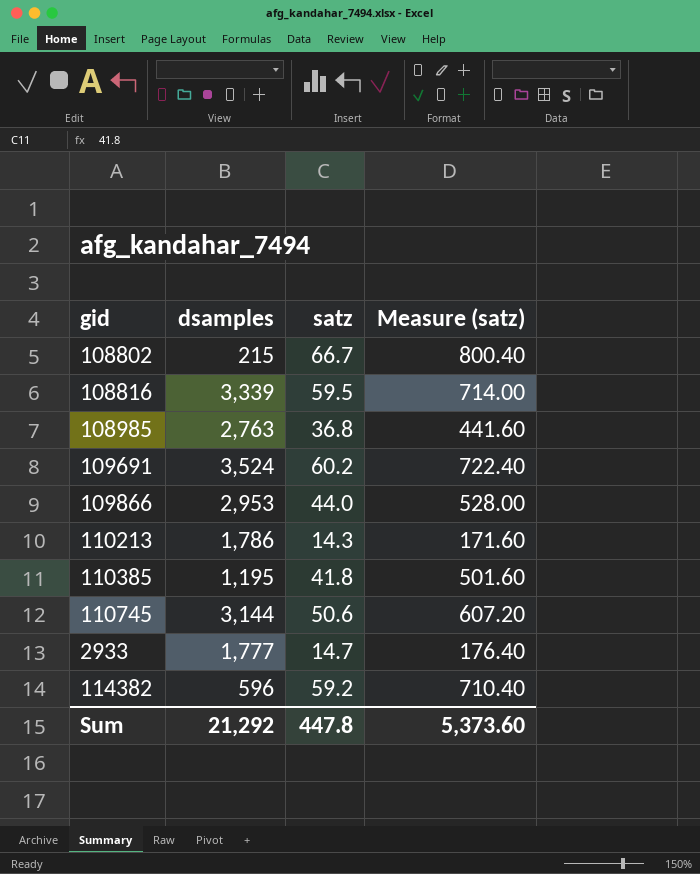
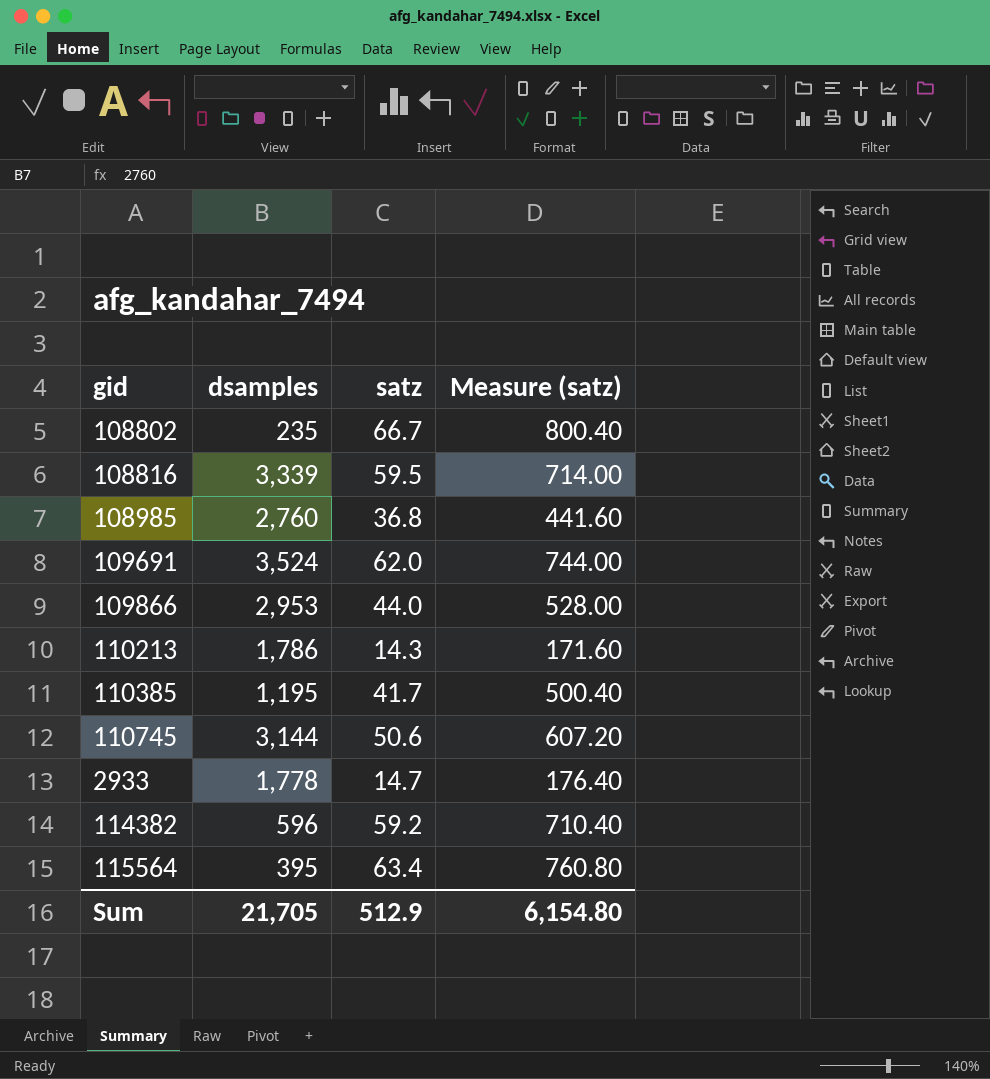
108802 | dsamples: 215 -> 235
108985 | dsamples: 2,763 -> 2,760
109691 | satz: 60.2 -> 62.0
109691 | Measure (satz): 722.40 -> 744.00
110385 | satz: 41.8 -> 41.7
110385 | Measure (satz): 501.60 -> 500.40
2933 | dsamples: 1,777 -> 1,778
row 115564: none -> 395 | 63.4 | 760.80
Sum | dsamples: 21,292 -> 21,705
Sum | satz: 447.8 -> 512.9
Sum | Measure (satz): 5,373.60 -> 6,154.80

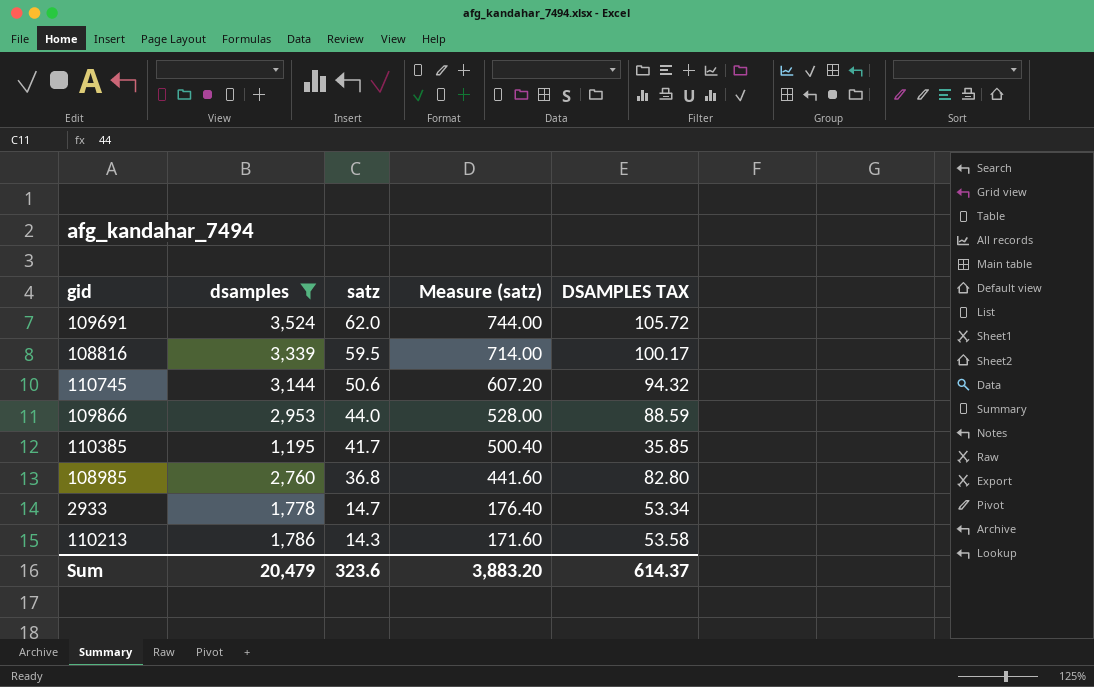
filter: none -> dsamples >= 1,195
row order: none -> satz descending
column DSAMPLES TAX | formula: none -> [dsamples] * 0.03
Sum | dsamples: 21,705 -> 20,479
Sum | satz: 512.9 -> 323.6
Sum | Measure (satz): 6,154.80 -> 3,883.20

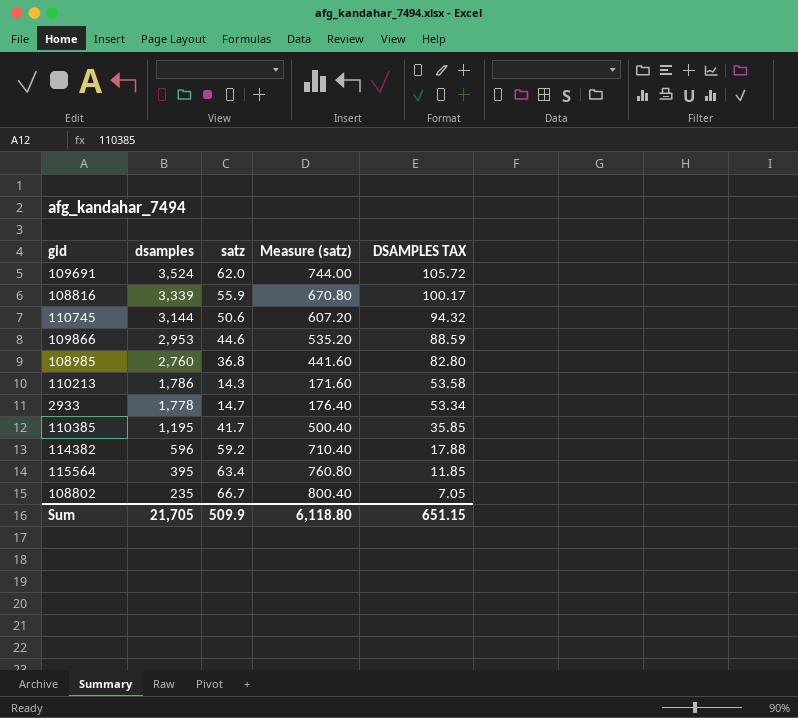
filter: dsamples >= 1,195 -> none
row order: satz descending -> dsamples descending
108816 | satz: 59.5 -> 55.9
108816 | Measure (satz): 714.00 -> 670.80
109866 | satz: 44.0 -> 44.6
109866 | Measure (satz): 528.00 -> 535.20
Sum | dsamples: 20,479 -> 21,705
Sum | satz: 323.6 -> 509.9
Sum | Measure (satz): 3,883.20 -> 6,118.80
Sum | DSAMPLES TAX: 614.37 -> 651.15

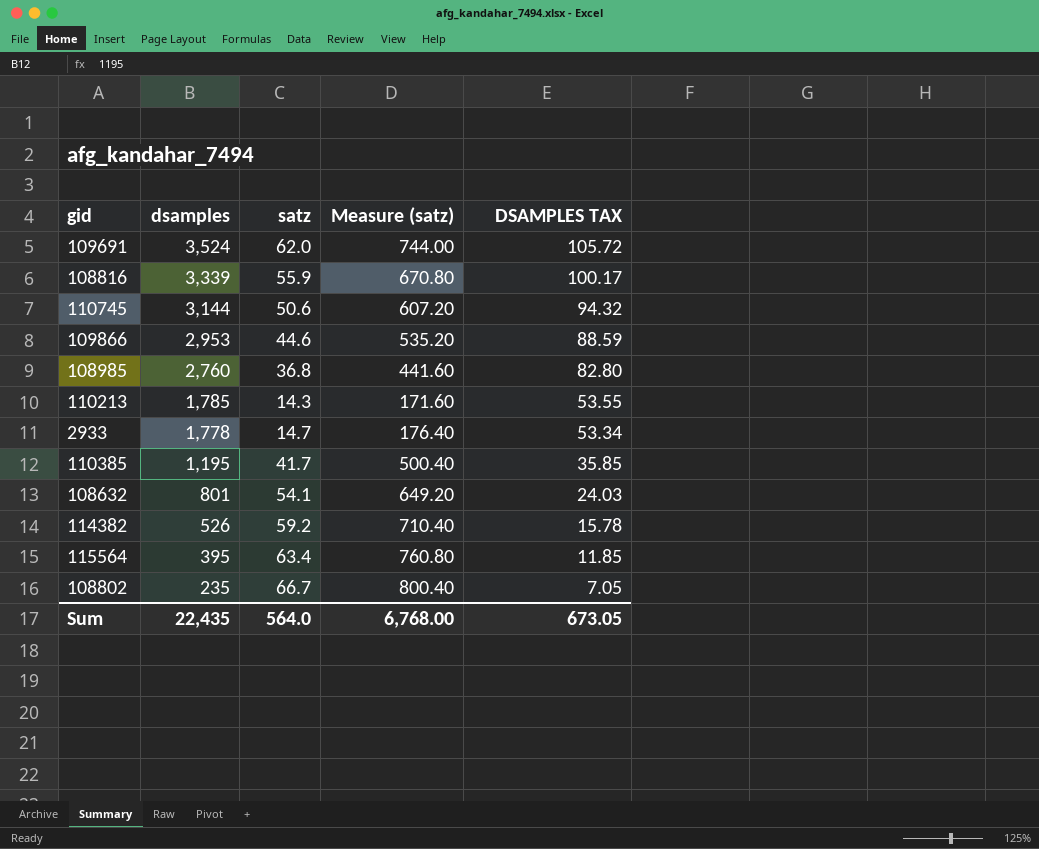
110213 | dsamples: 1,786 -> 1,785
110213 | DSAMPLES TAX: 53.58 -> 53.55
row 108632: none -> 801 | 54.1 | 649.20 | 24.03
114382 | dsamples: 596 -> 526
114382 | DSAMPLES TAX: 17.88 -> 15.78
Sum | dsamples: 21,705 -> 22,435
Sum | satz: 509.9 -> 564.0
Sum | Measure (satz): 6,118.80 -> 6,768.00
Sum | DSAMPLES TAX: 651.15 -> 673.05

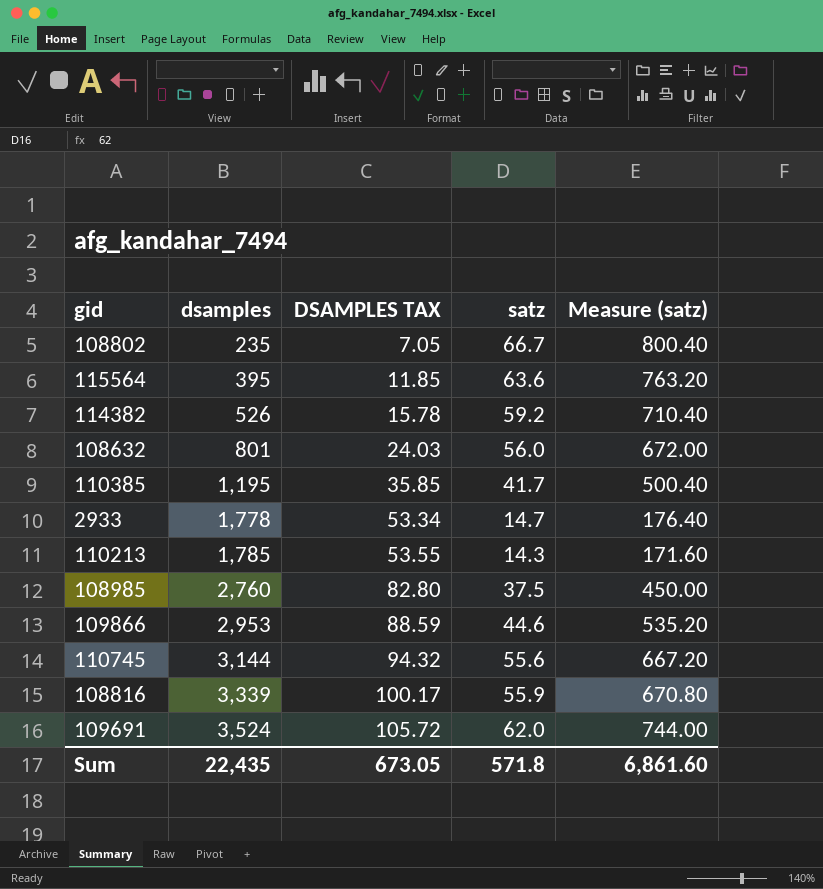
row order: dsamples descending -> dsamples ascending
column DSAMPLES TAX | position: 5 -> 3
115564 | satz: 63.4 -> 63.6
115564 | Measure (satz): 760.80 -> 763.20
108632 | satz: 54.1 -> 56.0
108632 | Measure (satz): 649.20 -> 672.00
108985 | satz: 36.8 -> 37.5
108985 | Measure (satz): 441.60 -> 450.00
110745 | satz: 50.6 -> 55.6
110745 | Measure (satz): 607.20 -> 667.20
Sum | satz: 564.0 -> 571.8
Sum | Measure (satz): 6,768.00 -> 6,861.60

